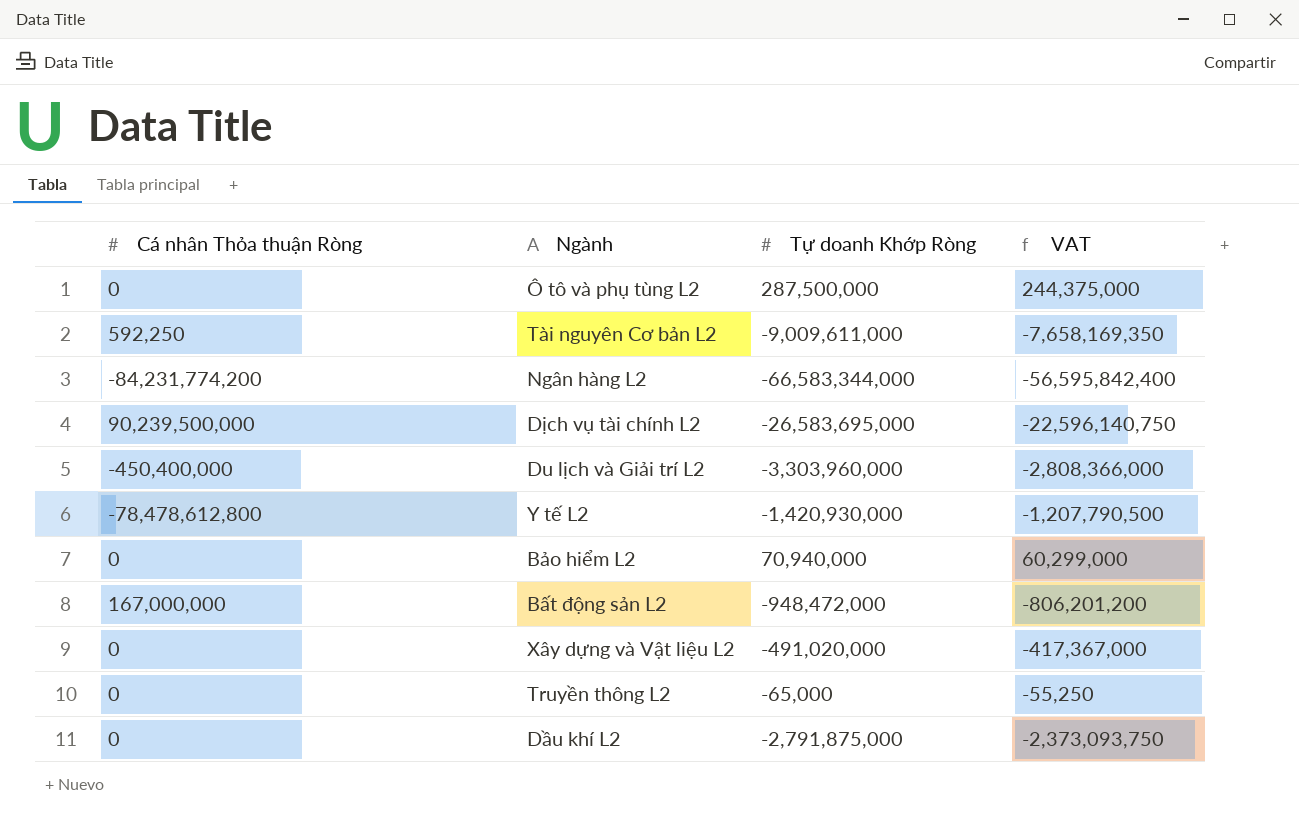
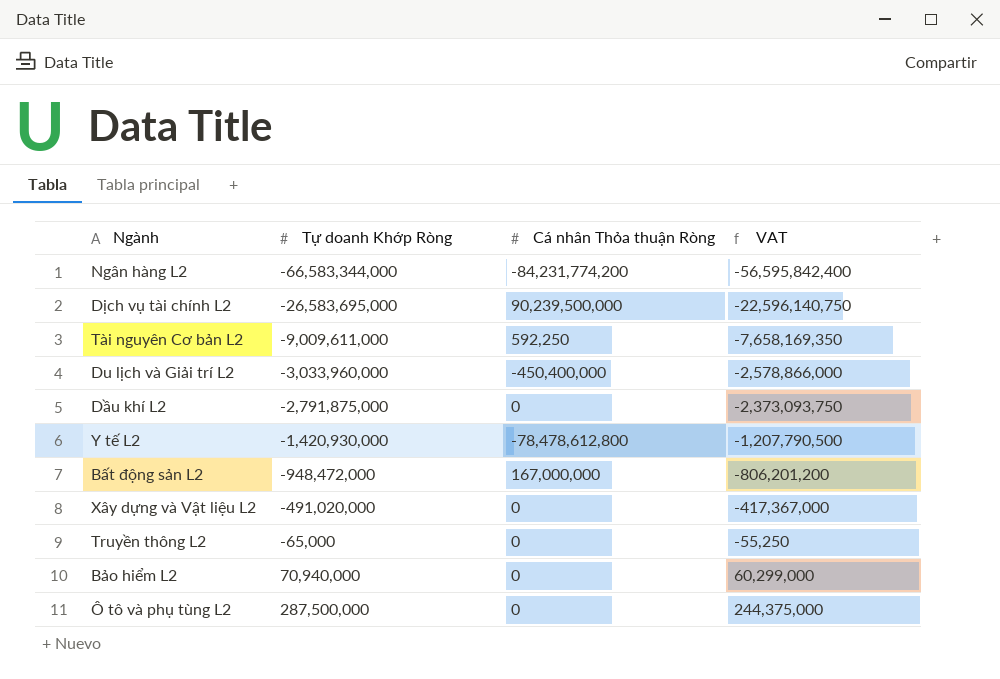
row order: none -> Tự doanh Khớp Ròng ascending
column Cá nhân Thỏa thuận Ròng | position: 1 -> 3
Du lịch và Giải trí L2 | Tự doanh Khớp Ròng: -3,303,960,000 -> -3,033,960,000
Du lịch và Giải trí L2 | VAT: -2,808,366,000 -> -2,578,866,000

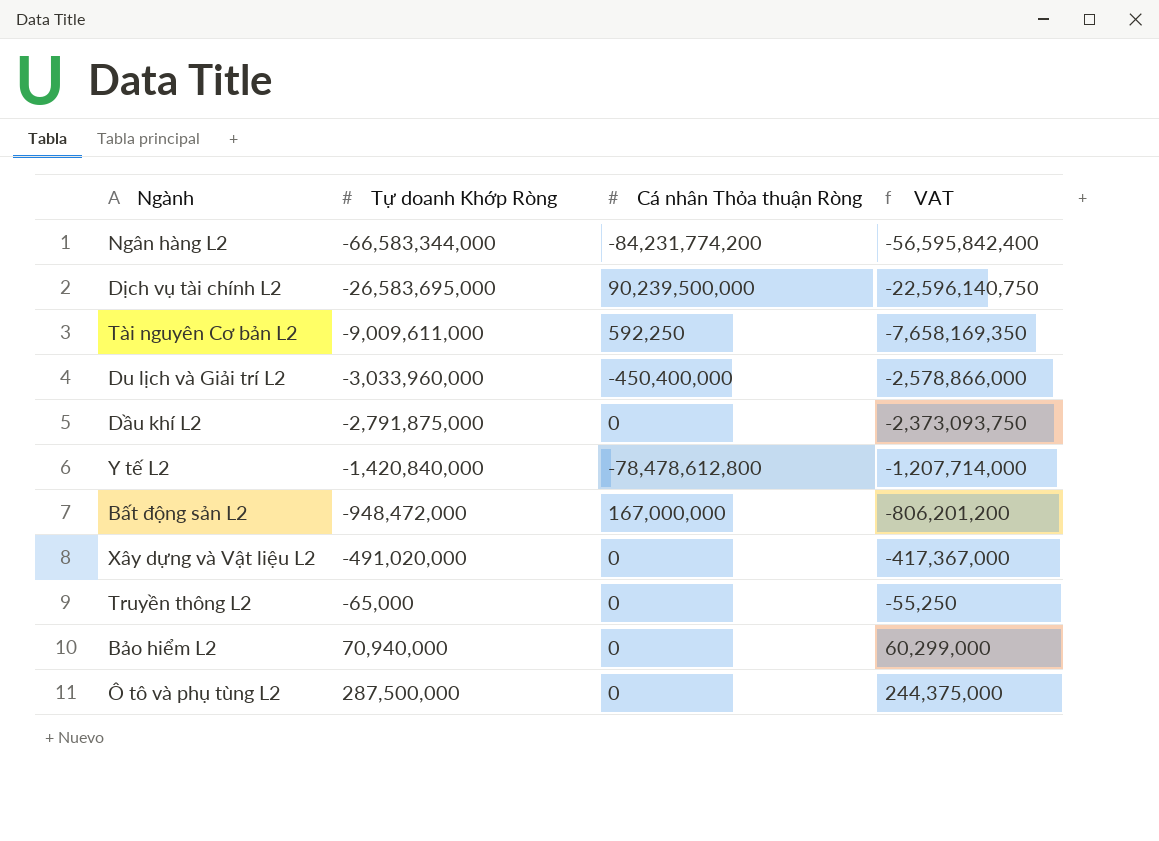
Y tế L2 | Tự doanh Khớp Ròng: -1,420,930,000 -> -1,420,840,000
Y tế L2 | VAT: -1,207,790,500 -> -1,207,714,000

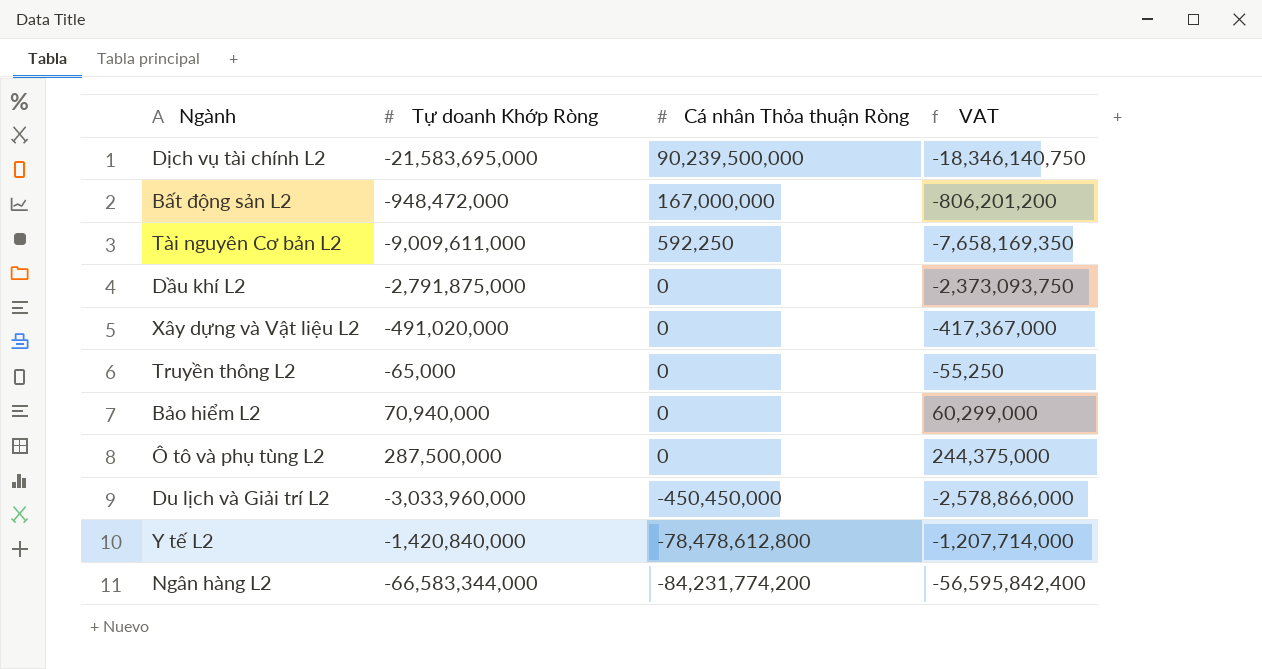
row order: Tự doanh Khớp Ròng ascending -> Cá nhân Thỏa thuận Ròng descending
Dịch vụ tài chính L2 | Tự doanh Khớp Ròng: -26,583,695,000 -> -21,583,695,000
Dịch vụ tài chính L2 | VAT: -22,596,140,750 -> -18,346,140,750
Du lịch và Giải trí L2 | Cá nhân Thỏa thuận Ròng: -450,400,000 -> -450,450,000

